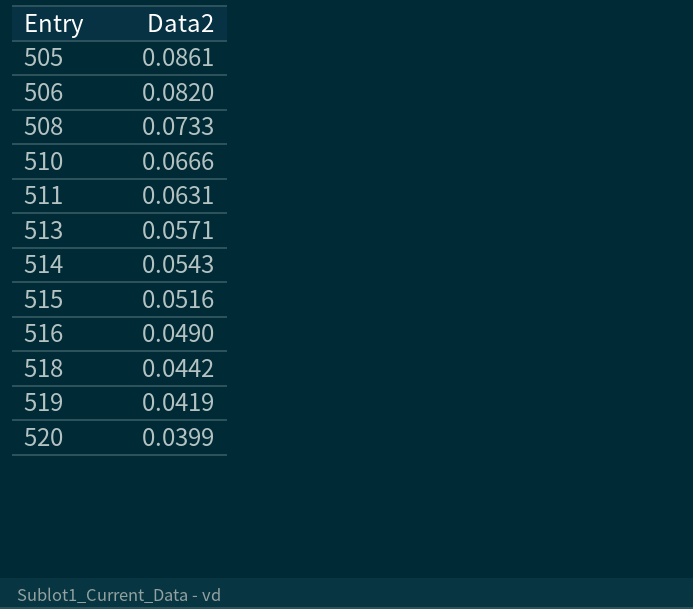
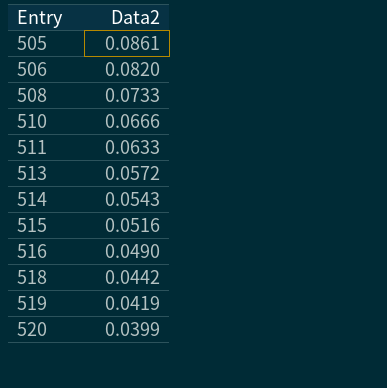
511 | Data2: 0.0631 -> 0.0633
513 | Data2: 0.0571 -> 0.0572

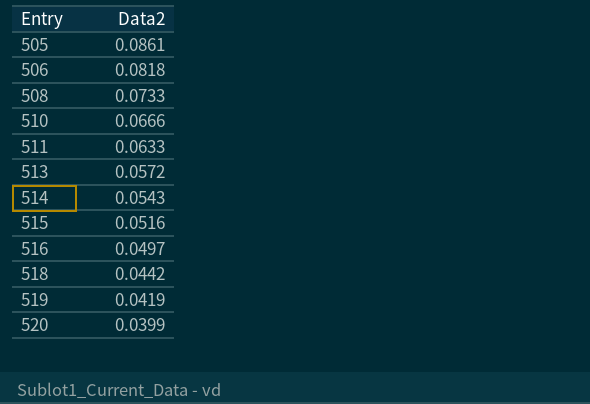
506 | Data2: 0.0820 -> 0.0818
516 | Data2: 0.0490 -> 0.0497

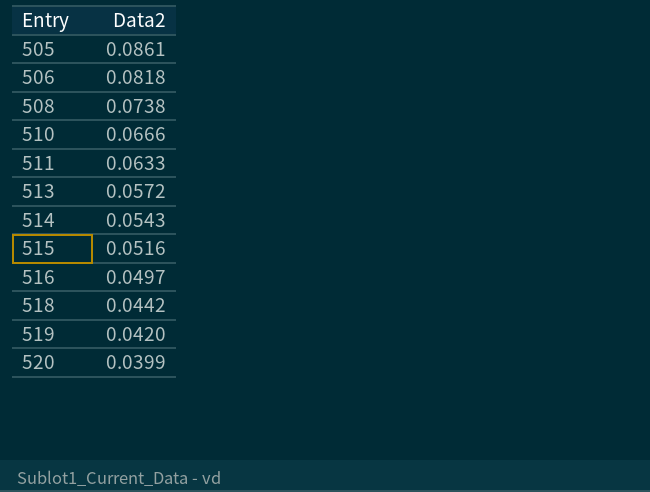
508 | Data2: 0.0733 -> 0.0738
519 | Data2: 0.0419 -> 0.0420

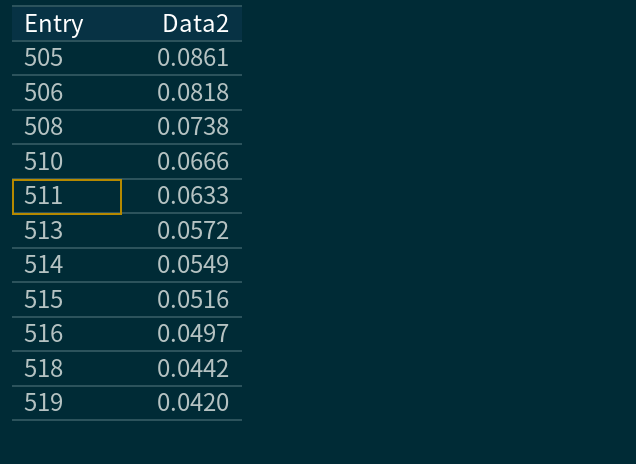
row 520: 0.0399 -> none
514 | Data2: 0.0543 -> 0.0549

